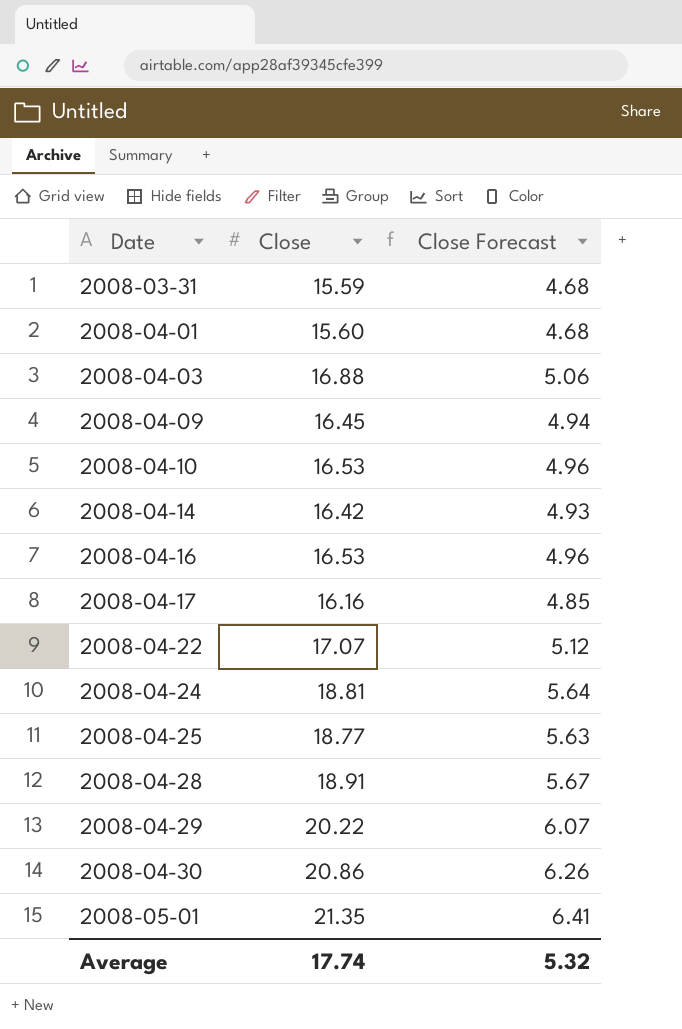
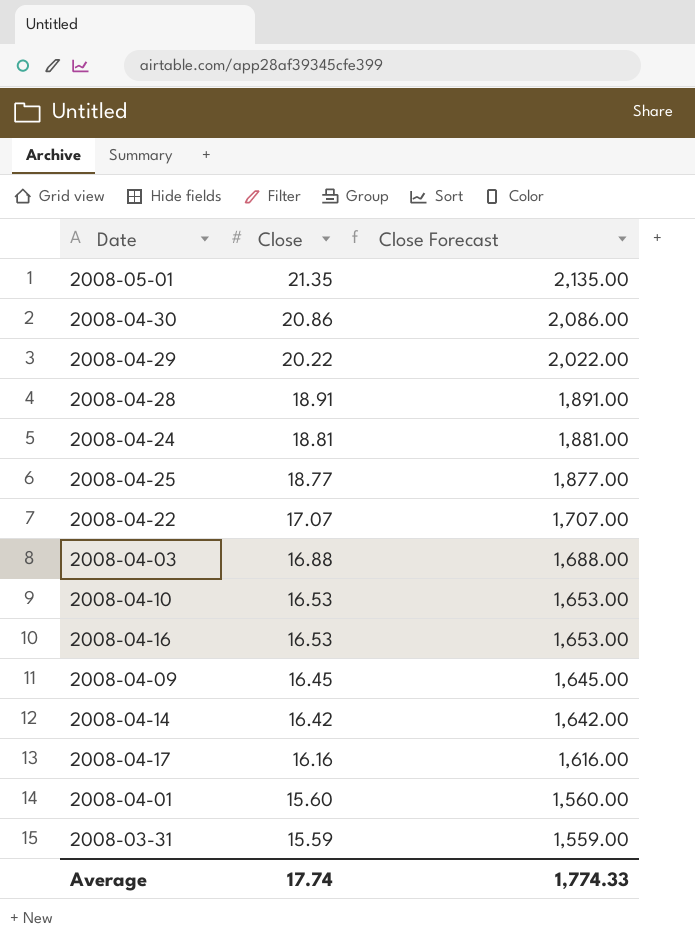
row order: Date ascending -> Close descending
column Close Forecast | formula: [Close] * 0.3 -> [Close] * 100
Average | Close Forecast: 5.32 -> 1,774.33

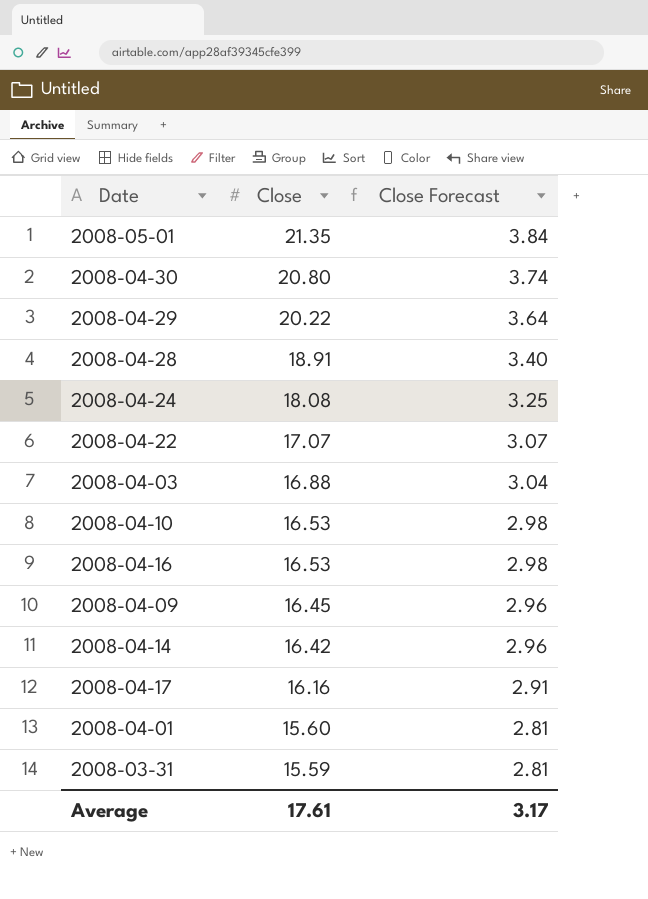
column Close Forecast | formula: [Close] * 100 -> [Close] * 0.18
row 2008-04-25: 18.77 | 1,877.00 -> none
2008-04-30 | Close: 20.86 -> 20.80
2008-04-24 | Close: 18.81 -> 18.08
Average | Close: 17.74 -> 17.61
Average | Close Forecast: 1,774.33 -> 3.17

